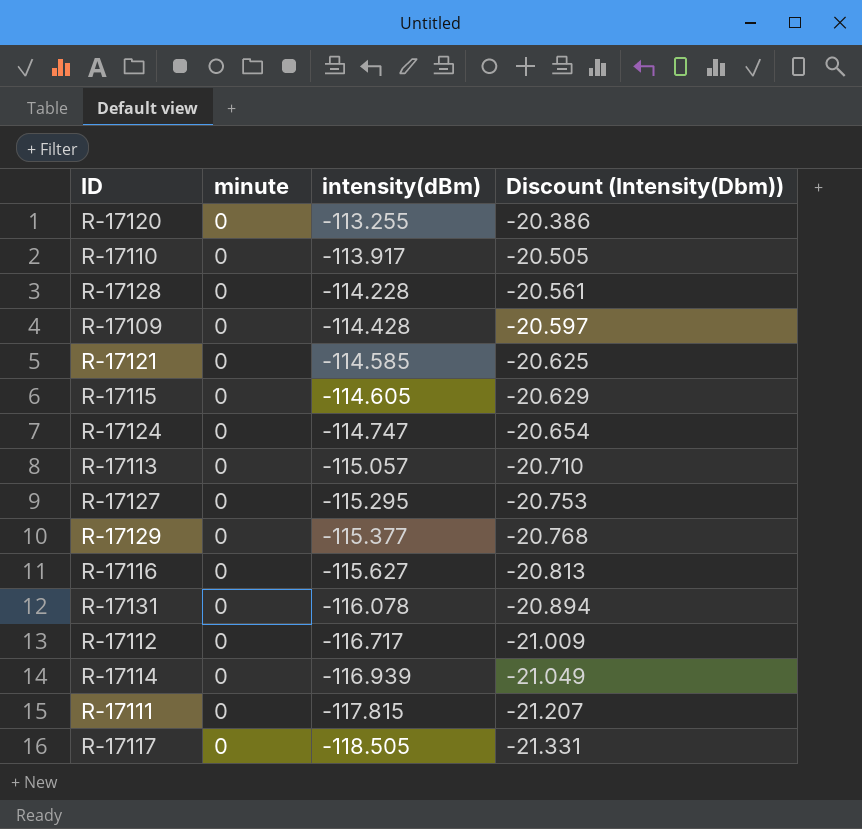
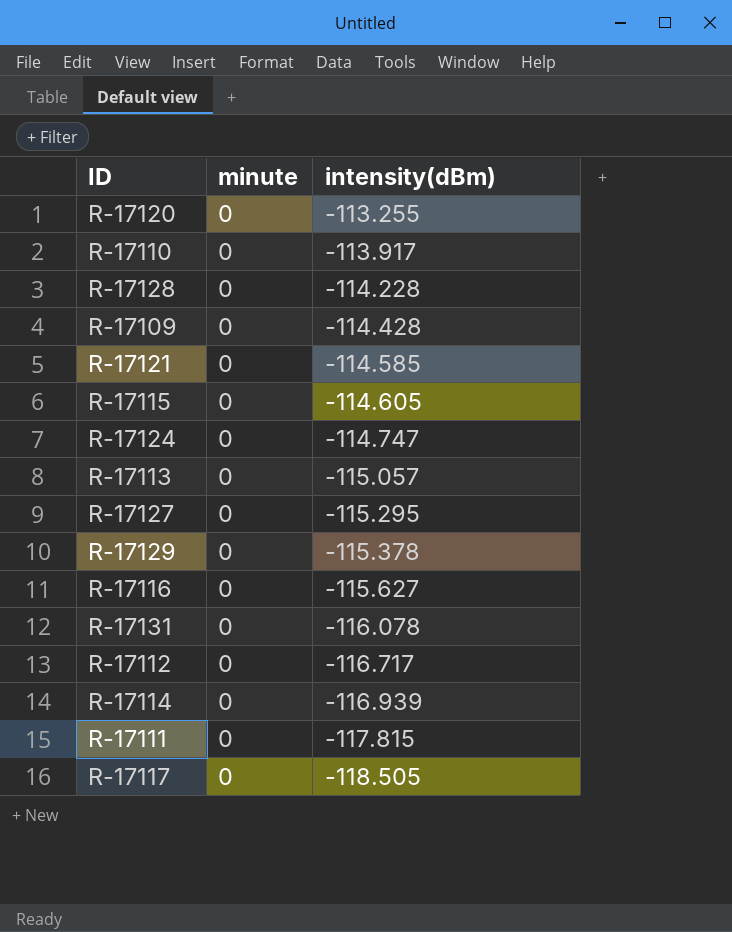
column Discount (Intensity(Dbm)) | formula: [intensity(dBm)] * 0.18 -> none
R-17129 | intensity(dBm): -115.377 -> -115.378

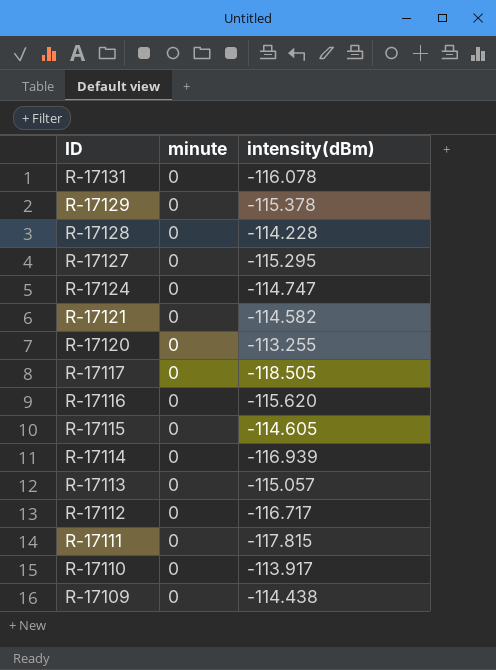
row order: intensity(dBm) descending -> ID descending
R-17121 | intensity(dBm): -114.585 -> -114.582
R-17116 | intensity(dBm): -115.627 -> -115.620
R-17109 | intensity(dBm): -114.428 -> -114.438

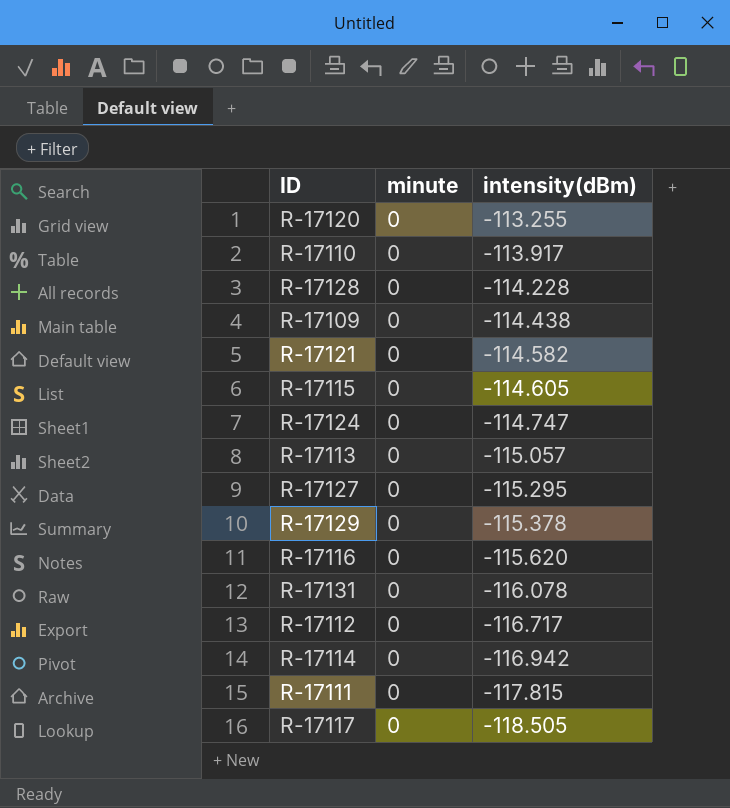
row order: ID descending -> intensity(dBm) descending
R-17114 | intensity(dBm): -116.939 -> -116.942

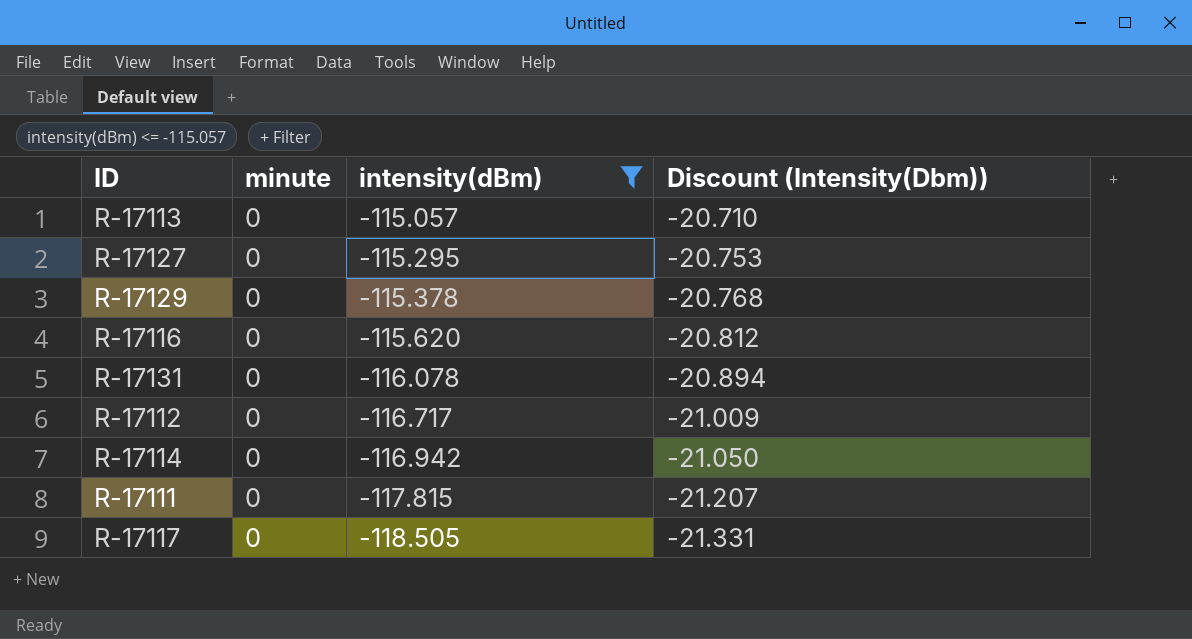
filter: none -> intensity(dBm) <= -115.057
column Discount (Intensity(Dbm)) | formula: none -> [intensity(dBm)] * 0.18

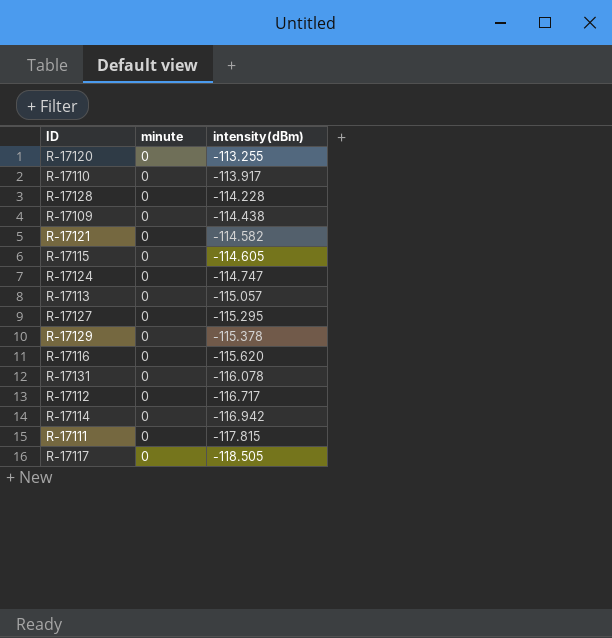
filter: intensity(dBm) <= -115.057 -> none
column Discount (Intensity(Dbm)) | formula: [intensity(dBm)] * 0.18 -> none

